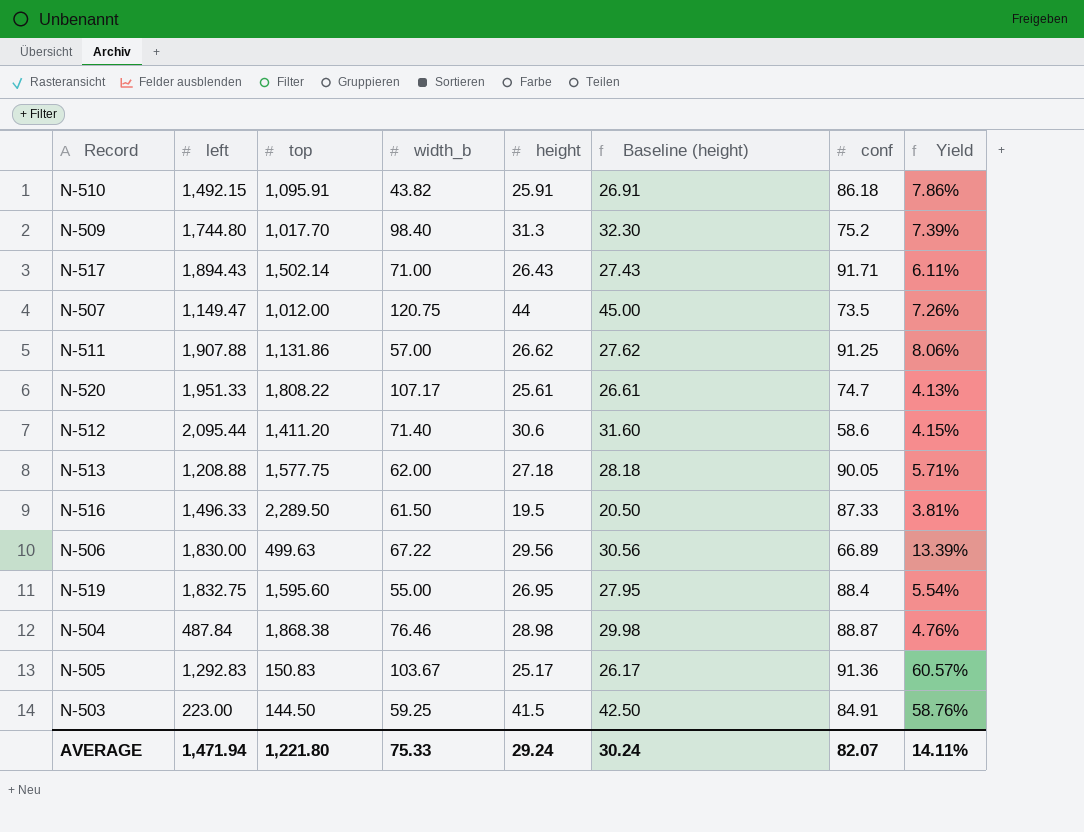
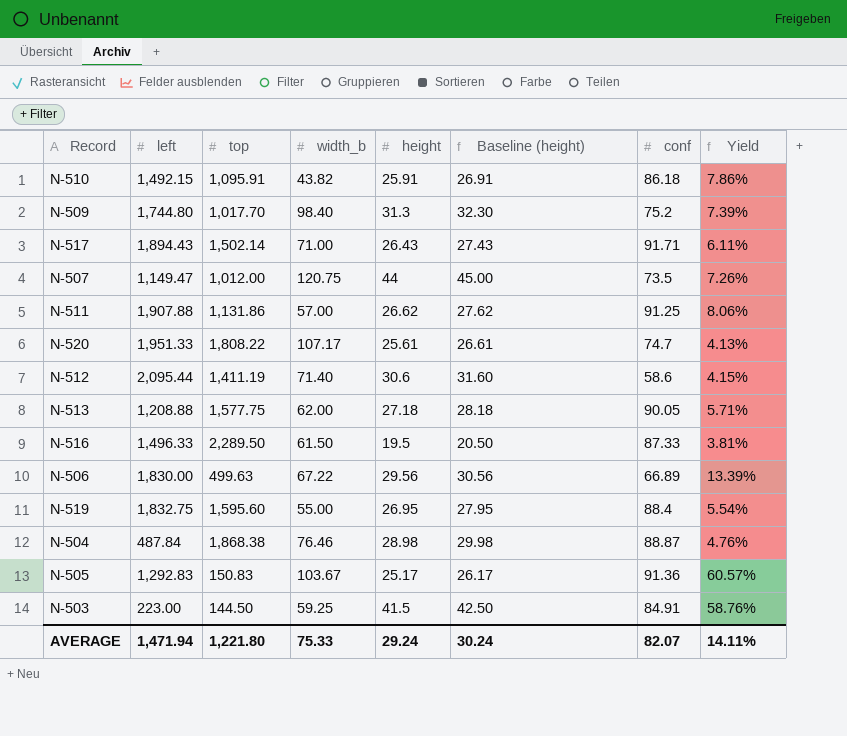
N-512 | top: 1,411.20 -> 1,411.19

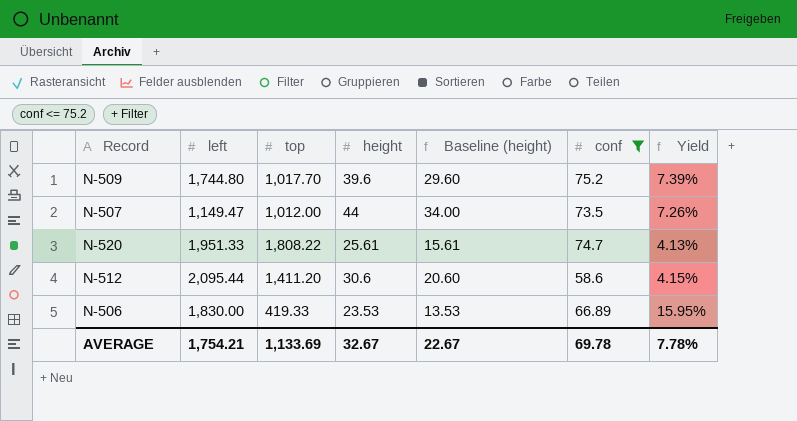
filter: none -> conf <= 75.2
column width_b | position: 4 -> none
column Baseline (height) | formula: [height] + 1 -> [height] - 10
N-509 | height: 31.3 -> 39.6
N-512 | top: 1,411.19 -> 1,411.20
N-506 | top: 499.63 -> 419.33
N-506 | height: 29.56 -> 23.53
N-506 | Yield: 13.39% -> 15.95%
AVERAGE | left: 1,471.94 -> 1,754.21
AVERAGE | top: 1,221.80 -> 1,133.69
AVERAGE | height: 29.24 -> 32.67
AVERAGE | Baseline (height): 30.24 -> 22.67
AVERAGE | conf: 82.07 -> 69.78
AVERAGE | Yield: 14.11% -> 7.78%

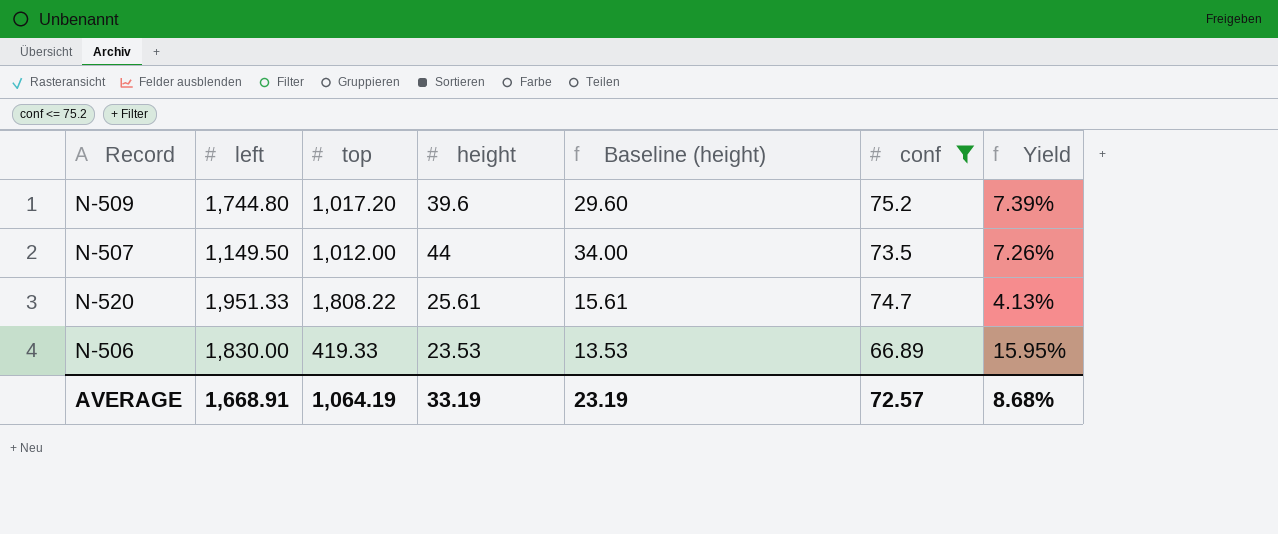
row N-512: 2,095.44 | 1,411.20 | 30.6 | 20.60 | 58.6 | 4.15% -> none
N-509 | top: 1,017.70 -> 1,017.20
N-507 | left: 1,149.47 -> 1,149.50
AVERAGE | left: 1,754.21 -> 1,668.91
AVERAGE | top: 1,133.69 -> 1,064.19
AVERAGE | height: 32.67 -> 33.19
AVERAGE | Baseline (height): 22.67 -> 23.19
AVERAGE | conf: 69.78 -> 72.57
AVERAGE | Yield: 7.78% -> 8.68%

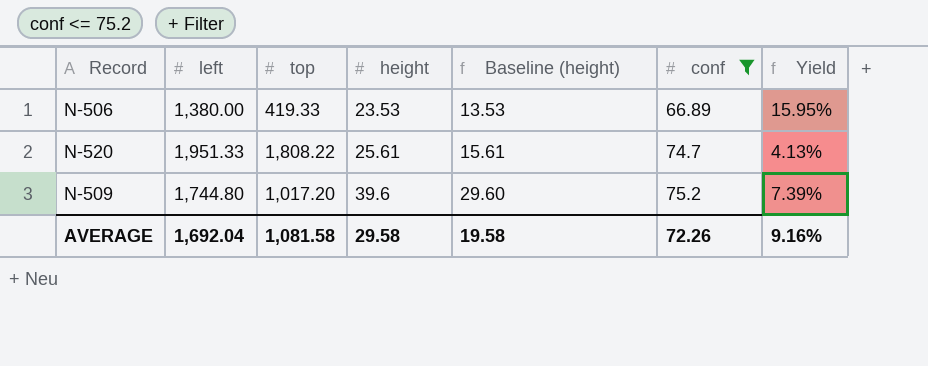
row order: none -> height ascending
row N-507: 1,149.50 | 1,012.00 | 44 | 34.00 | 73.5 | 7.26% -> none
N-506 | left: 1,830.00 -> 1,380.00
AVERAGE | left: 1,668.91 -> 1,692.04
AVERAGE | top: 1,064.19 -> 1,081.58
AVERAGE | height: 33.19 -> 29.58
AVERAGE | Baseline (height): 23.19 -> 19.58
AVERAGE | conf: 72.57 -> 72.26
AVERAGE | Yield: 8.68% -> 9.16%

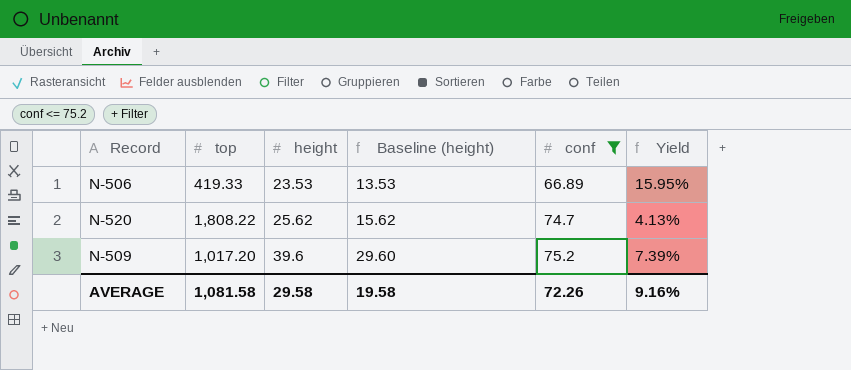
column left | position: 2 -> none
N-520 | height: 25.61 -> 25.62
N-520 | Baseline (height): 15.61 -> 15.62

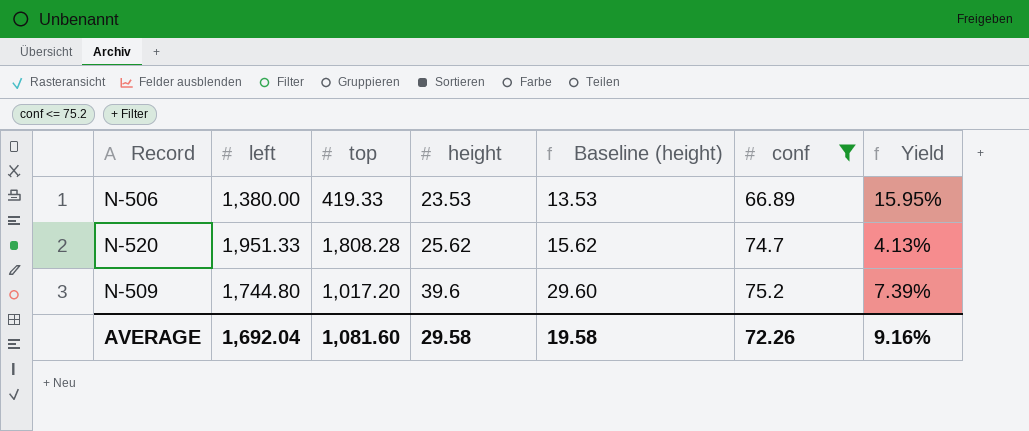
column left | position: none -> 2
N-520 | top: 1,808.22 -> 1,808.28
AVERAGE | top: 1,081.58 -> 1,081.60

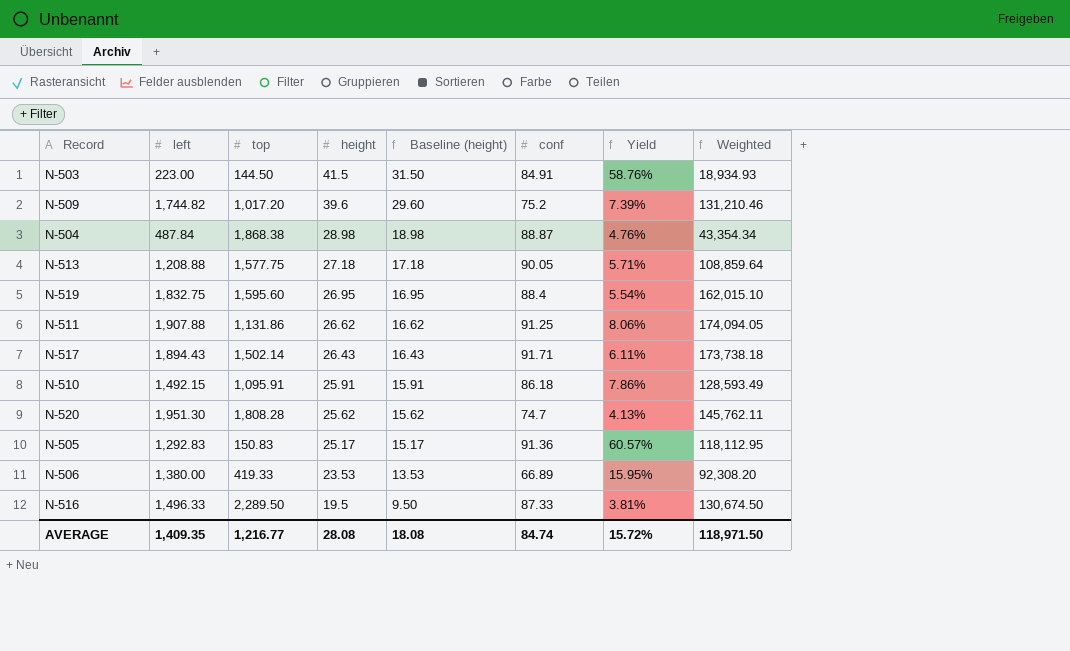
filter: conf <= 75.2 -> none
row order: height ascending -> height descending
column Weighted | formula: none -> [left] * [conf]
N-509 | left: 1,744.80 -> 1,744.82
N-520 | left: 1,951.33 -> 1,951.30
AVERAGE | left: 1,692.04 -> 1,409.35
AVERAGE | top: 1,081.60 -> 1,216.77
AVERAGE | height: 29.58 -> 28.08
AVERAGE | Baseline (height): 19.58 -> 18.08
AVERAGE | conf: 72.26 -> 84.74
AVERAGE | Yield: 9.16% -> 15.72%

